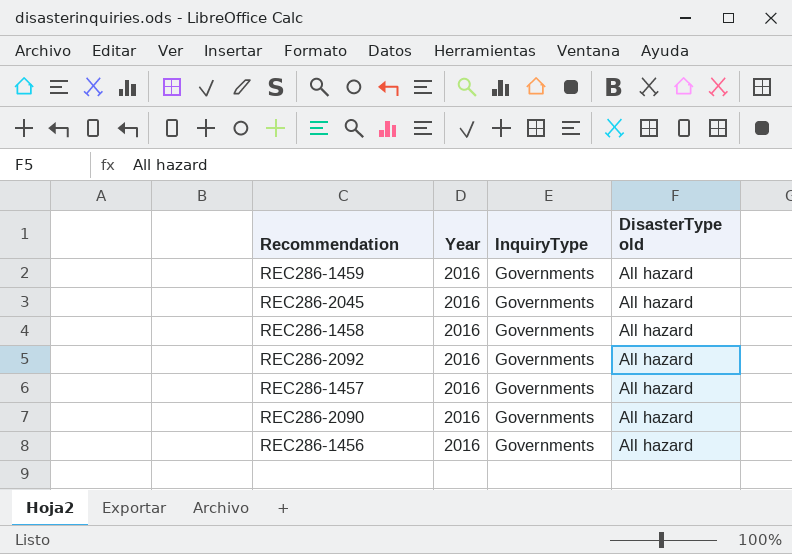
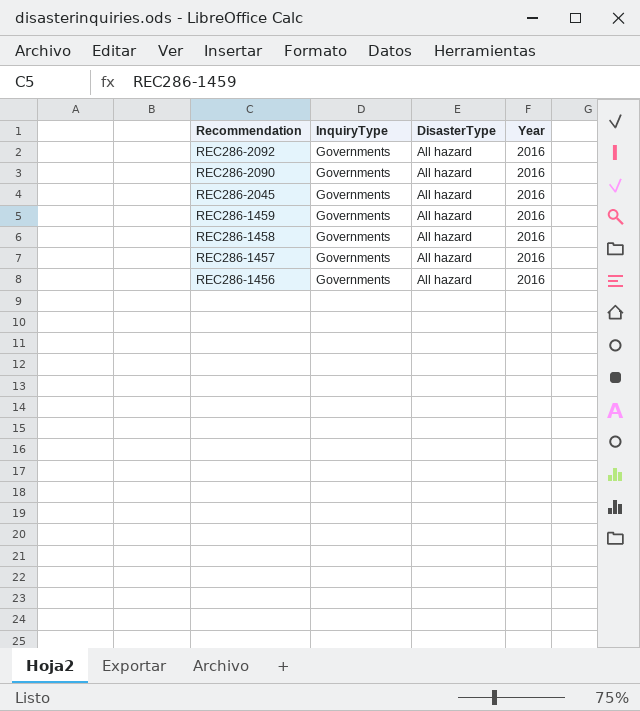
row order: none -> Recommendation descending
column name: DisasterType old -> DisasterType
column Year | position: 2 -> 4

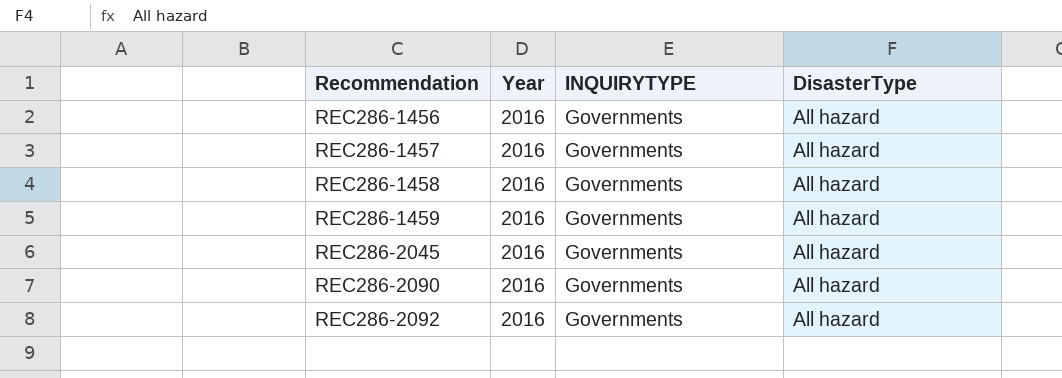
row order: Recommendation descending -> Recommendation ascending
column Year | position: 4 -> 2
column name: InquiryType -> INQUIRYTYPE

